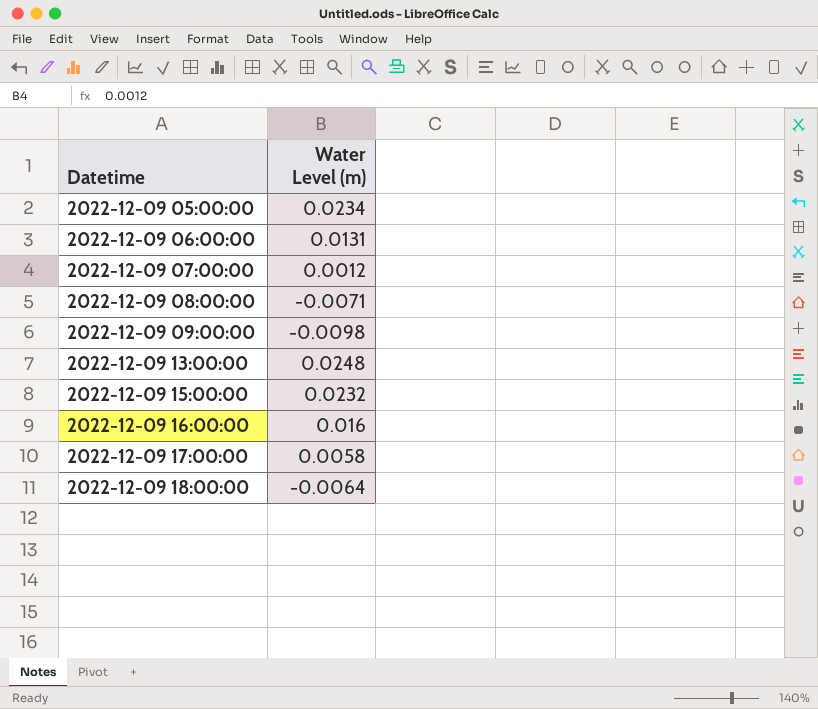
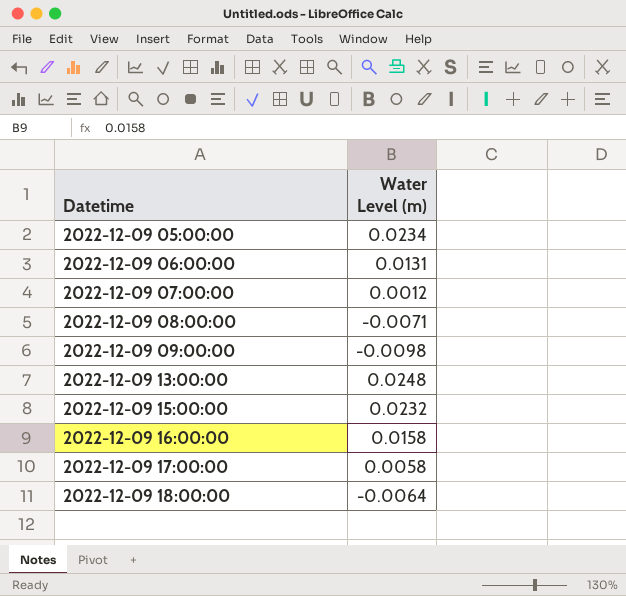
2022-12-09 16:00:00 | Water Level (m): 0.016 -> 0.0158

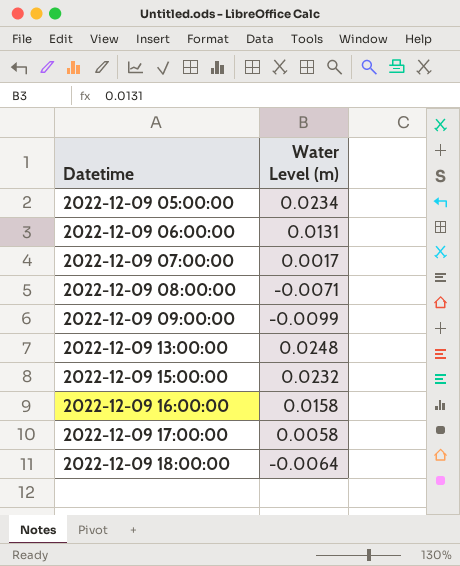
2022-12-09 07:00:00 | Water Level (m): 0.0012 -> 0.0017
2022-12-09 09:00:00 | Water Level (m): -0.0098 -> -0.0099

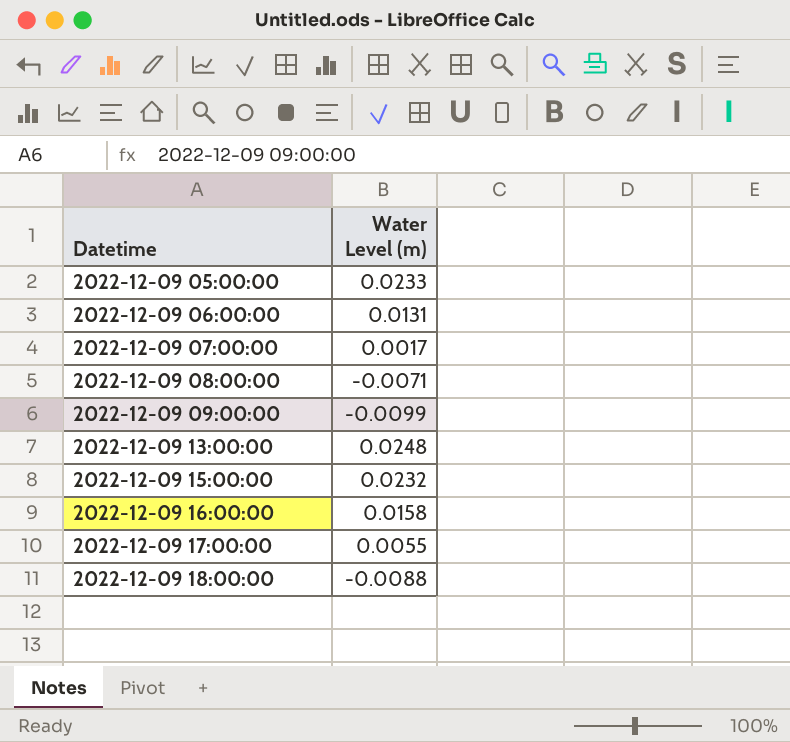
2022-12-09 05:00:00 | Water Level (m): 0.0234 -> 0.0233
2022-12-09 17:00:00 | Water Level (m): 0.0058 -> 0.0055
2022-12-09 18:00:00 | Water Level (m): -0.0064 -> -0.0088

